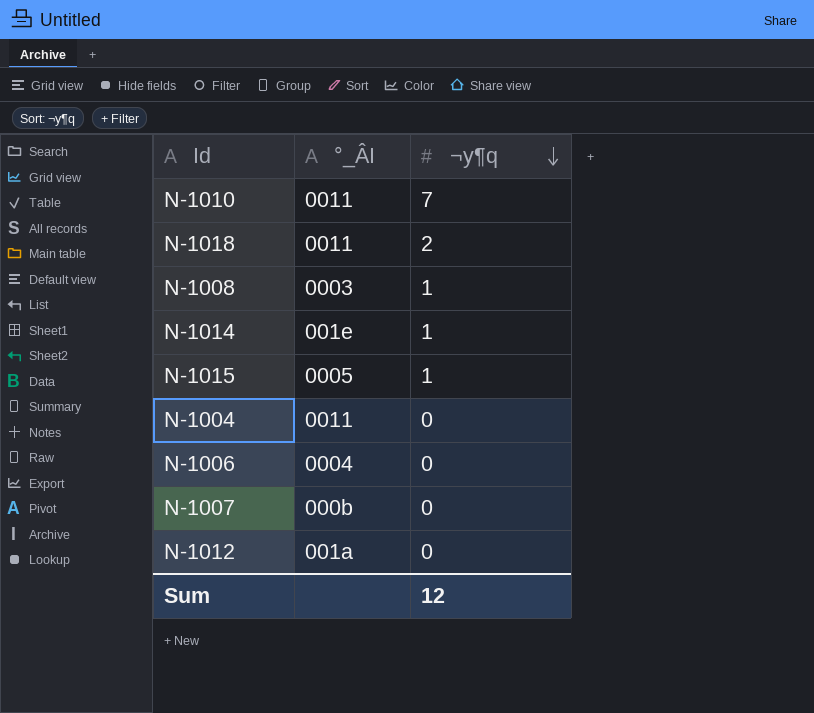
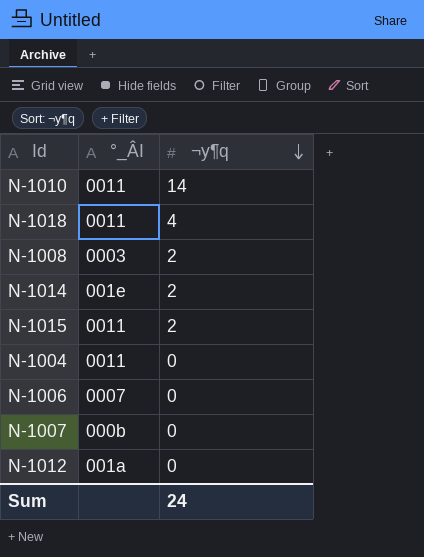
N-1010 | ¬y¶q: 7 -> 14
N-1018 | ¬y¶q: 2 -> 4
N-1008 | ¬y¶q: 1 -> 2
N-1014 | ¬y¶q: 1 -> 2
N-1015 | °_ÂI: 0005 -> 0011
N-1015 | ¬y¶q: 1 -> 2
N-1006 | °_ÂI: 0004 -> 0007
Sum | ¬y¶q: 12 -> 24

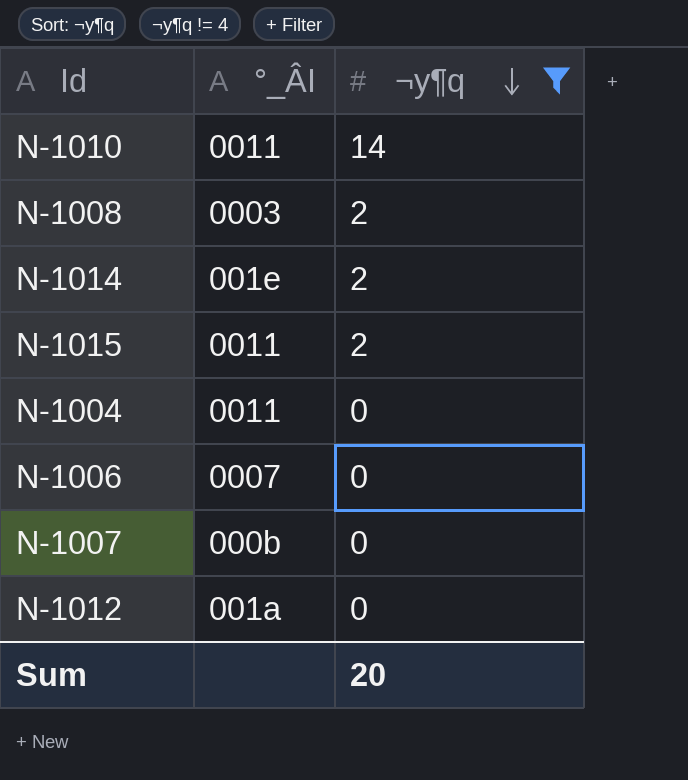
filter: none -> ¬y¶q != 4
Sum | ¬y¶q: 24 -> 20

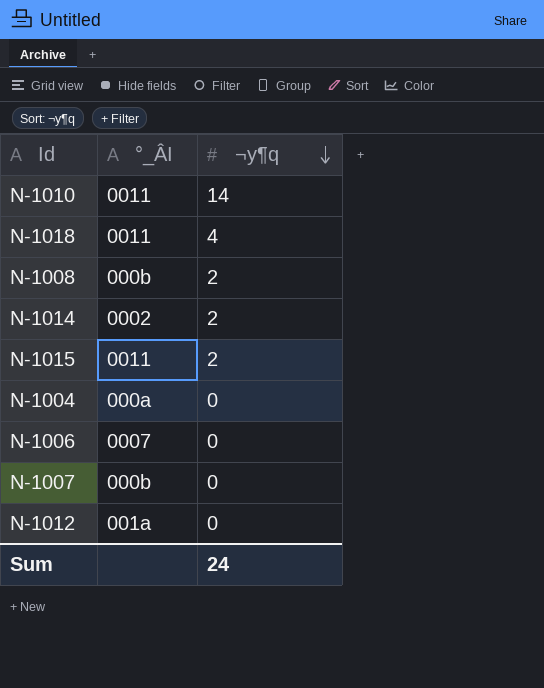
filter: ¬y¶q != 4 -> none
N-1008 | °_ÂI: 0003 -> 000b
N-1014 | °_ÂI: 001e -> 0002
N-1004 | °_ÂI: 0011 -> 000a
Sum | ¬y¶q: 20 -> 24

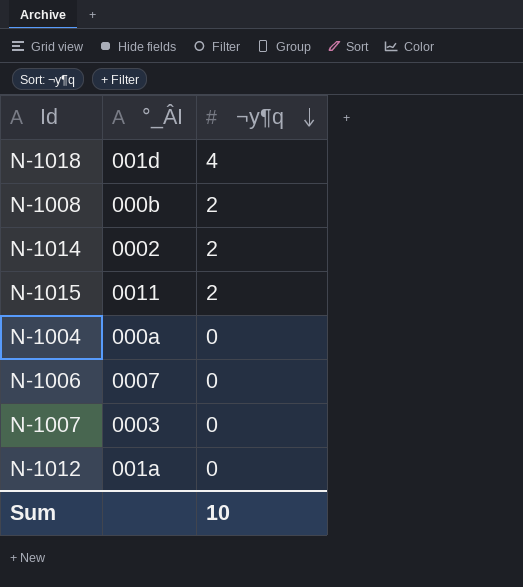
row N-1010: 0011 | 14 -> none
N-1018 | °_ÂI: 0011 -> 001d
N-1007 | °_ÂI: 000b -> 0003
Sum | ¬y¶q: 24 -> 10

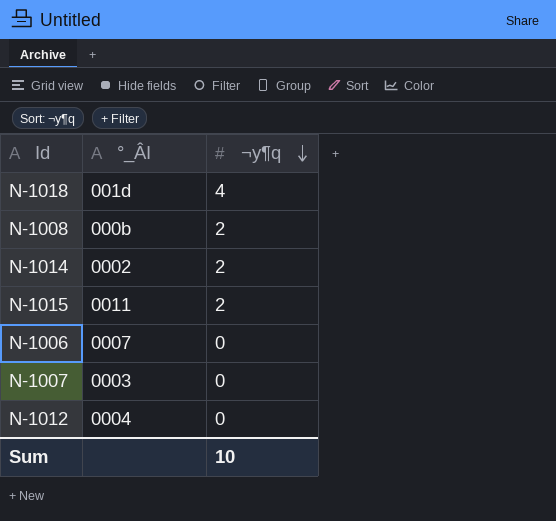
row N-1004: 000a | 0 -> none
N-1012 | °_ÂI: 001a -> 0004

